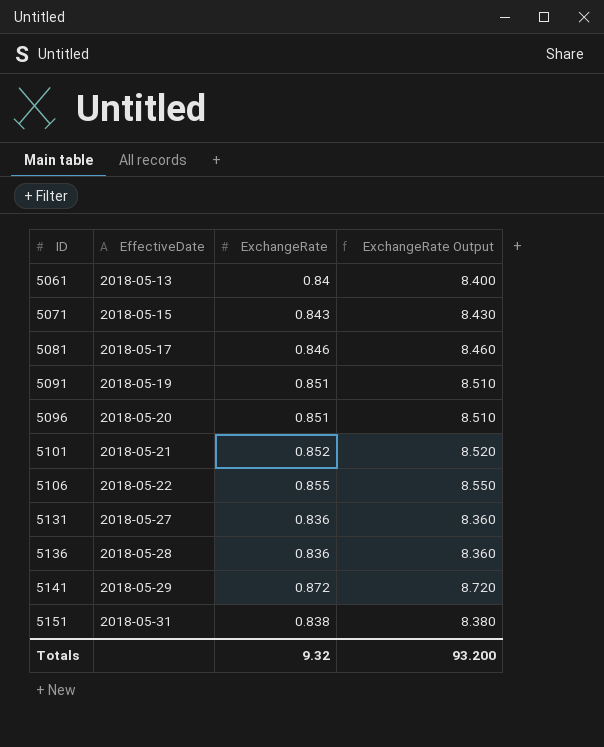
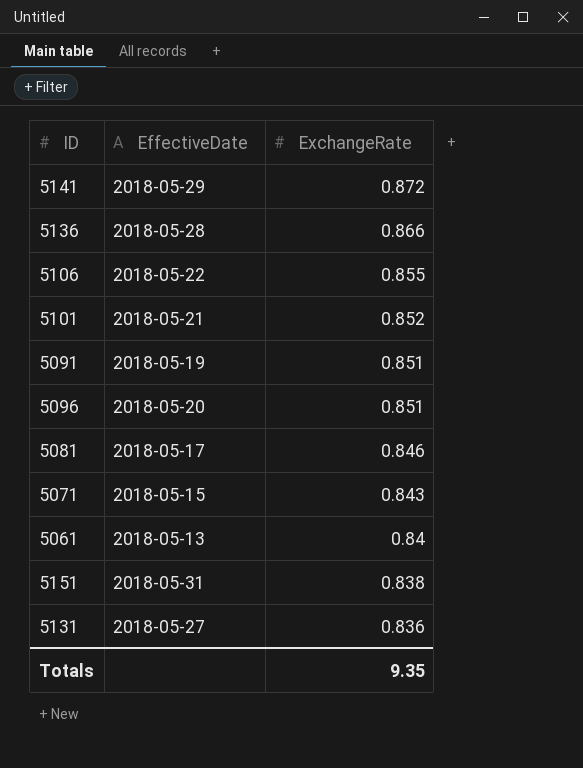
row order: ID ascending -> ExchangeRate descending
column ExchangeRate Output | formula: [ExchangeRate] * 10 -> none
5136 | ExchangeRate: 0.836 -> 0.866
Totals | ExchangeRate: 9.32 -> 9.35

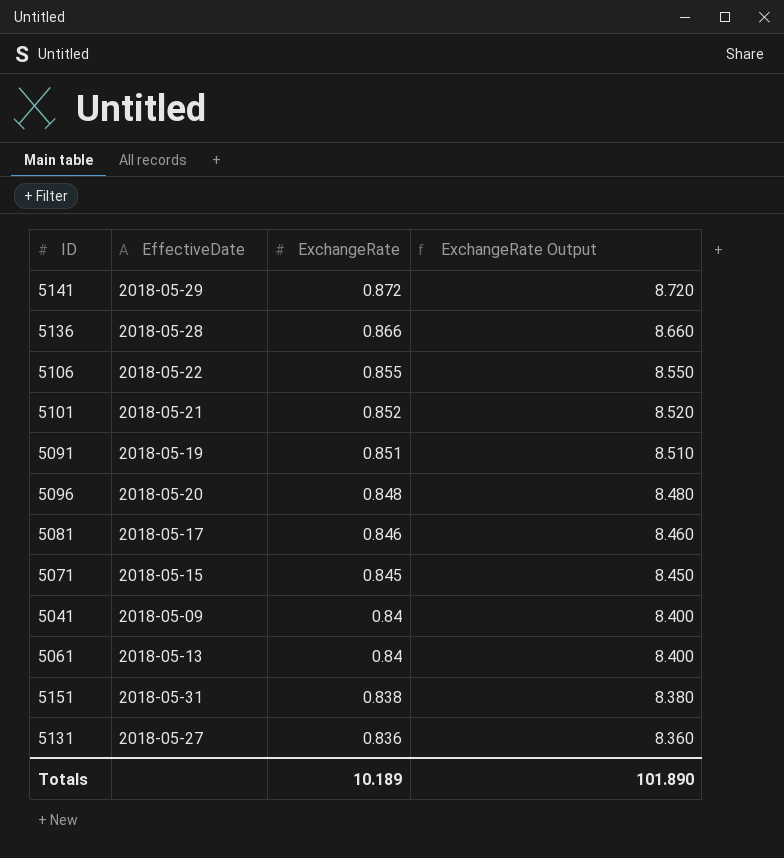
column ExchangeRate Output | formula: none -> [ExchangeRate] * 10
5096 | ExchangeRate: 0.851 -> 0.848
5071 | ExchangeRate: 0.843 -> 0.845
row 5041: none -> 2018-05-09 | 0.84 | 8.400
Totals | ExchangeRate: 9.35 -> 10.189

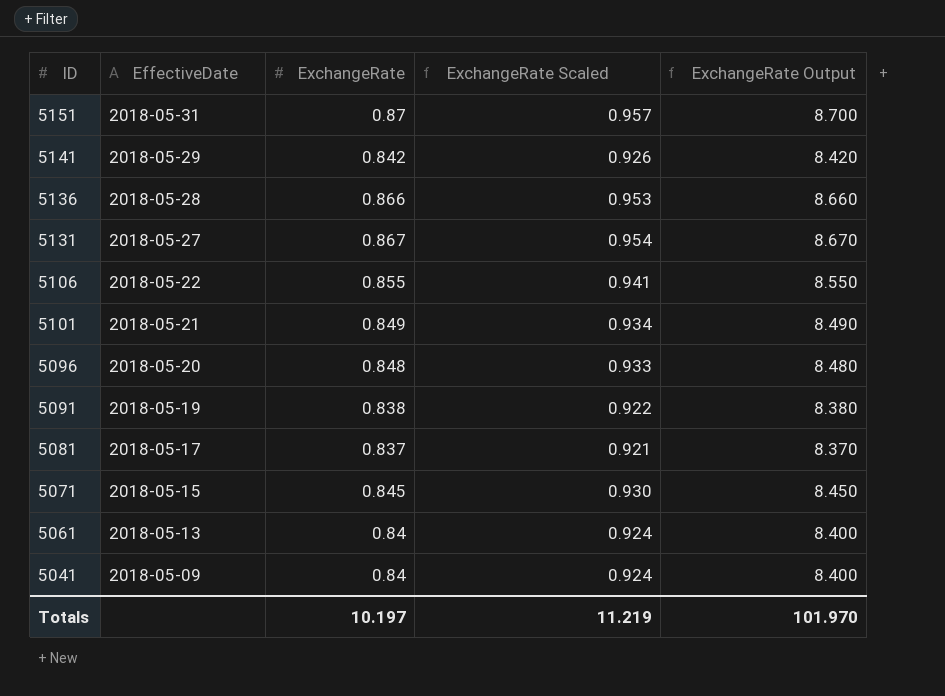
row order: ExchangeRate descending -> ID descending
column ExchangeRate Scaled | formula: none -> [ExchangeRate] * 1.1
5151 | ExchangeRate: 0.838 -> 0.87
5151 | ExchangeRate Output: 8.380 -> 8.700
5141 | ExchangeRate: 0.872 -> 0.842
5141 | ExchangeRate Output: 8.720 -> 8.420
5131 | ExchangeRate: 0.836 -> 0.867
5131 | ExchangeRate Output: 8.360 -> 8.670
5101 | ExchangeRate: 0.852 -> 0.849
5101 | ExchangeRate Output: 8.520 -> 8.490
5091 | ExchangeRate: 0.851 -> 0.838
5091 | ExchangeRate Output: 8.510 -> 8.380
5081 | ExchangeRate: 0.846 -> 0.837
5081 | ExchangeRate Output: 8.460 -> 8.370
Totals | ExchangeRate: 10.189 -> 10.197
Totals | ExchangeRate Output: 101.890 -> 101.970

